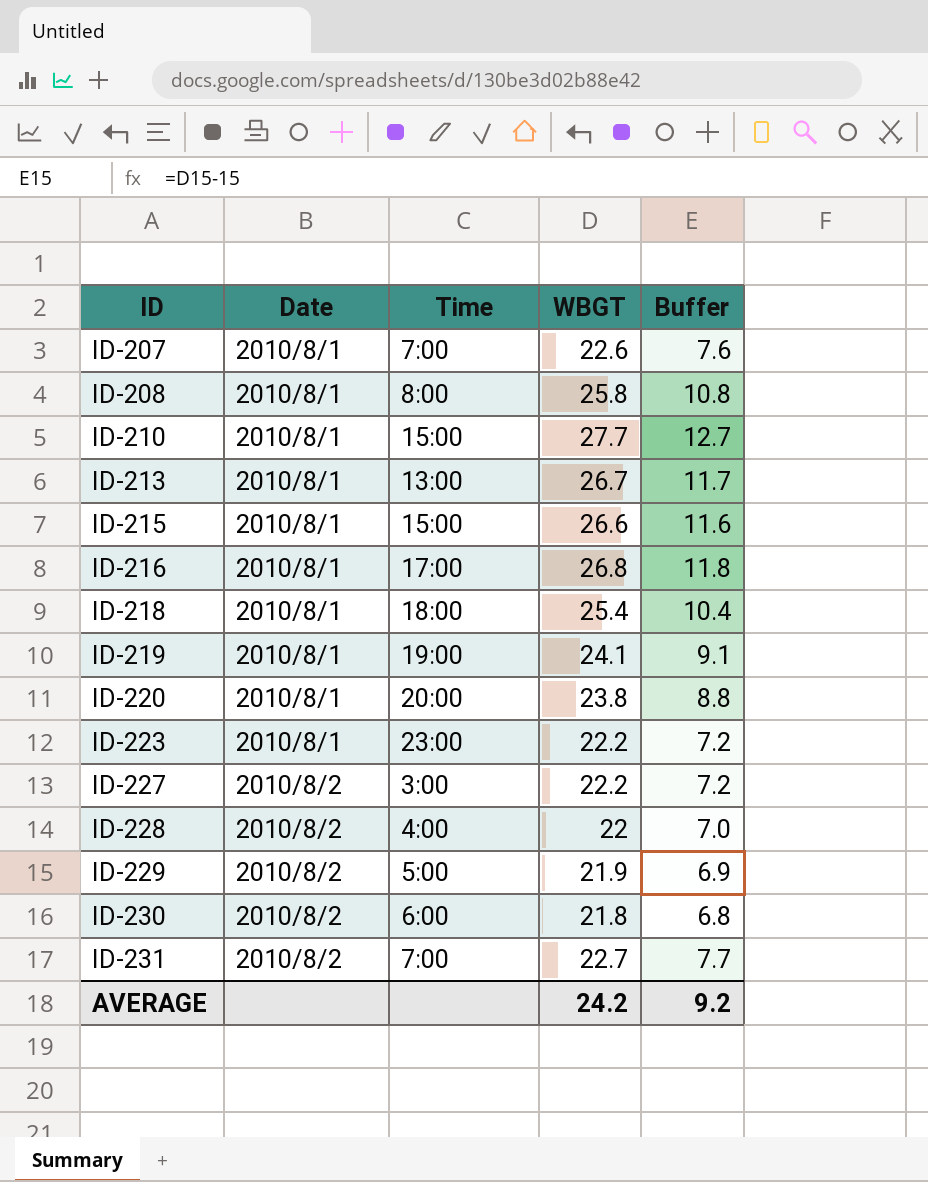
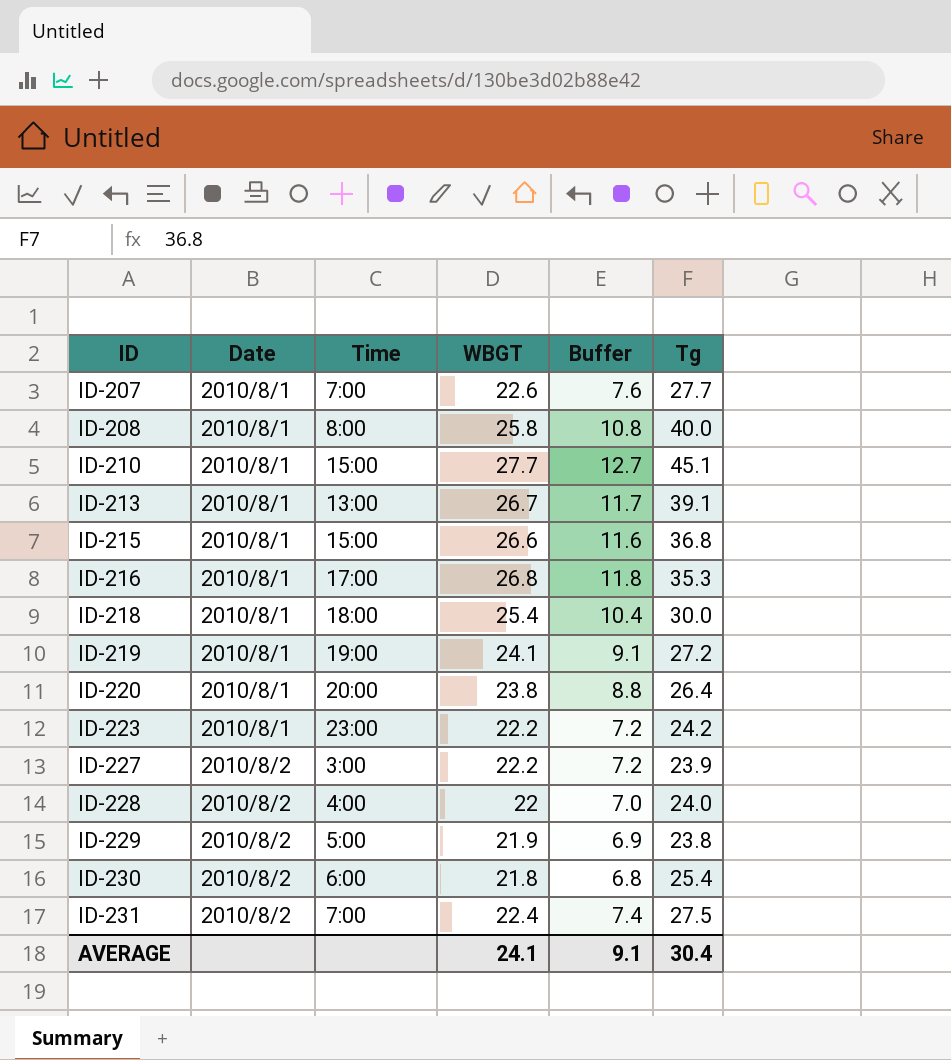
column Tg | position: none -> 6
ID-231 | WBGT: 22.7 -> 22.4
ID-231 | Buffer: 7.7 -> 7.4
AVERAGE | WBGT: 24.2 -> 24.1
AVERAGE | Buffer: 9.2 -> 9.1

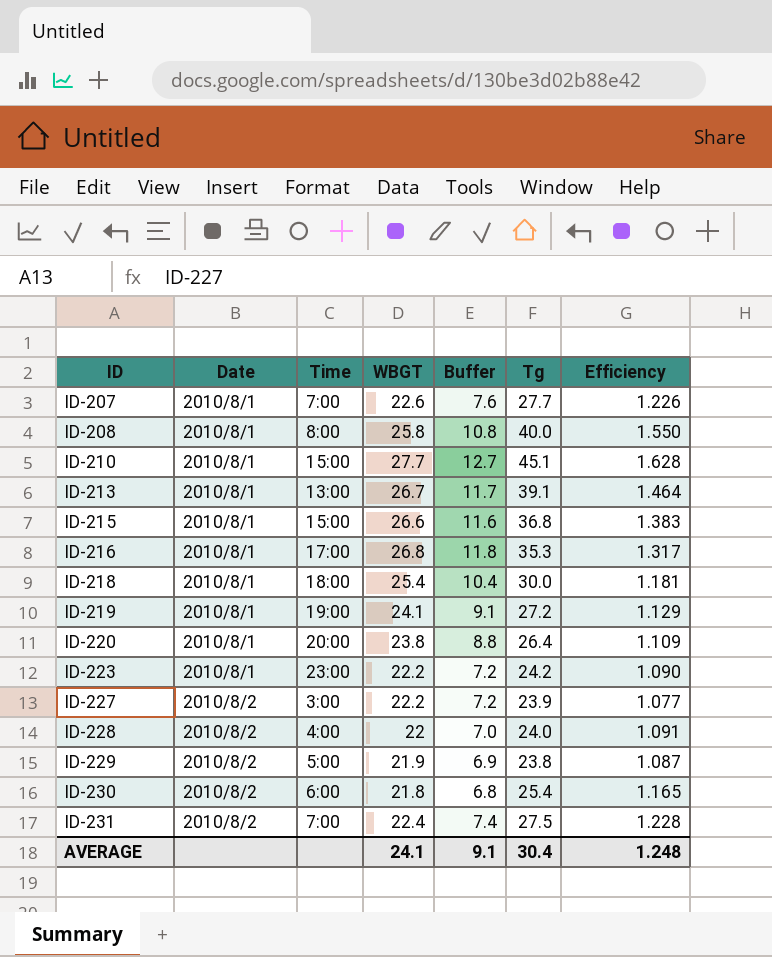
column Efficiency | formula: none -> [Tg] / [WBGT]

